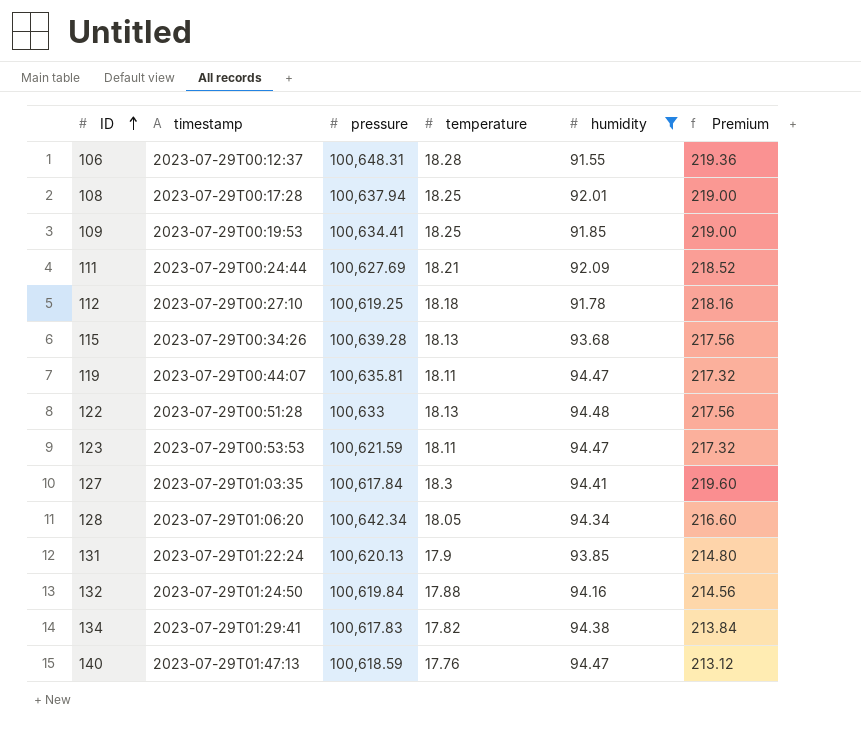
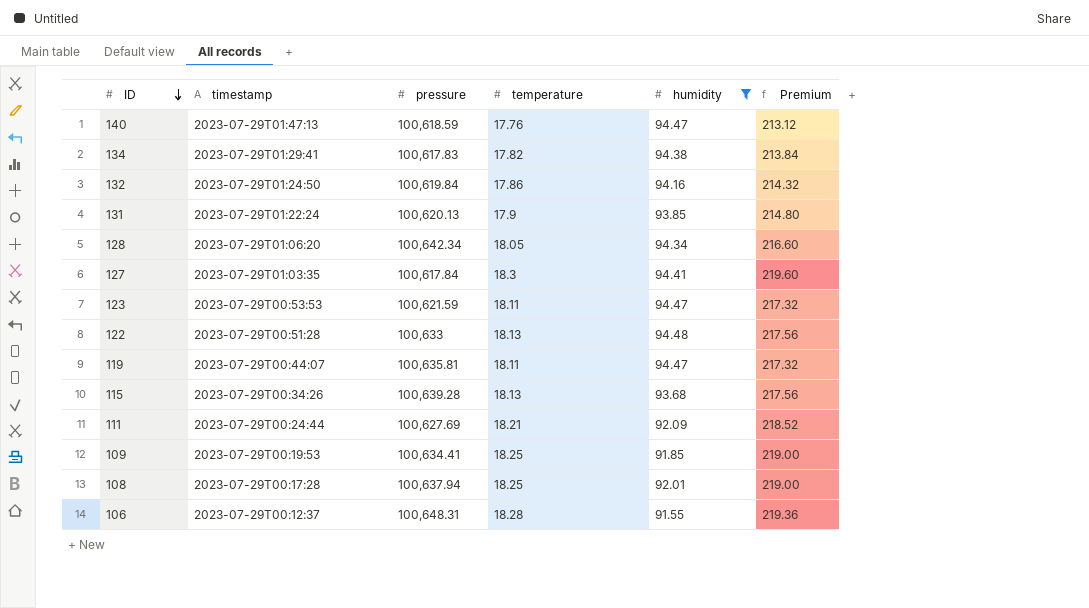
row order: ID ascending -> ID descending
row 112: 2023-07-29T00:27:10 | 100,619.25 | 18.18 | 91.78 | 218.16 -> none
132 | temperature: 17.88 -> 17.86
132 | Premium: 214.56 -> 214.32

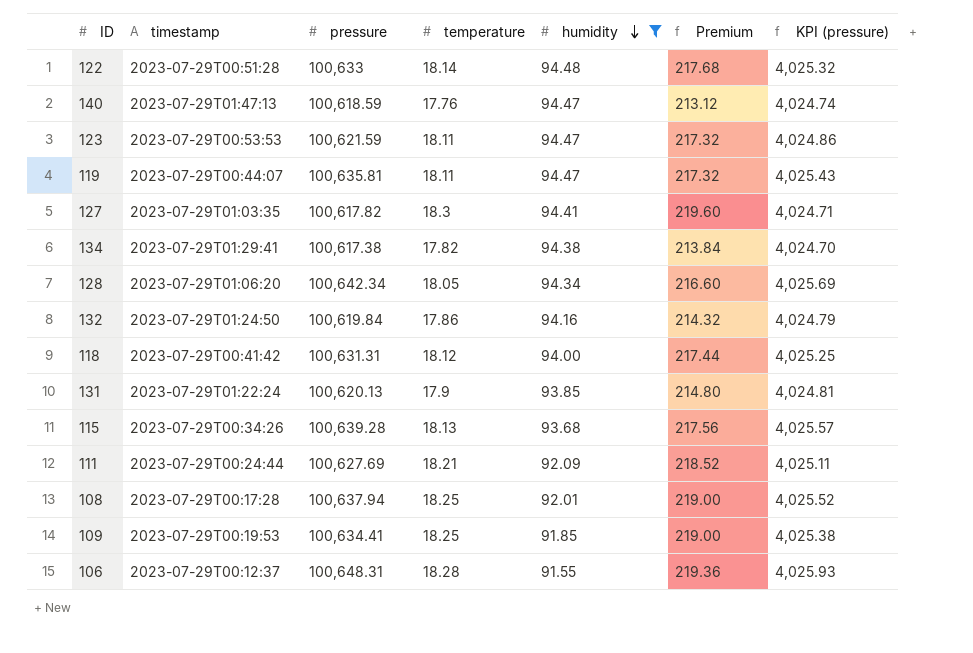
row order: ID descending -> humidity descending
column KPI (pressure) | formula: none -> [pressure] * 0.04
122 | temperature: 18.13 -> 18.14
122 | Premium: 217.56 -> 217.68
127 | pressure: 100,617.84 -> 100,617.82
134 | pressure: 100,617.83 -> 100,617.38
row 118: none -> 2023-07-29T00:41:42 | 100,631.31 | 18.12 | 94.00 | 217.44 | 4,025.25

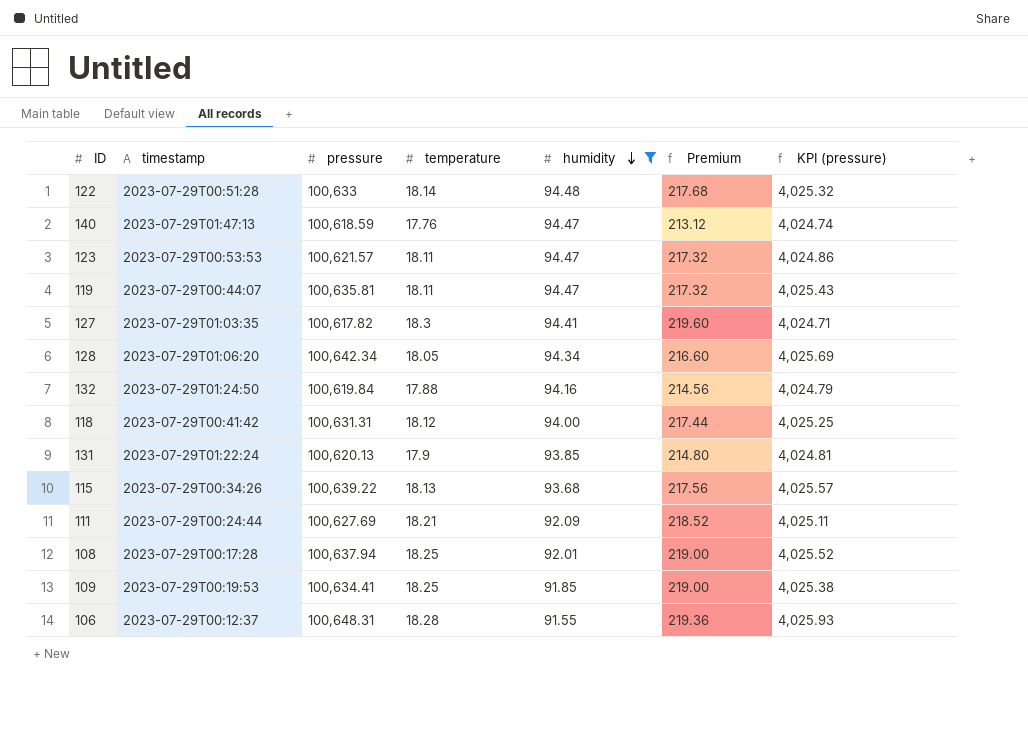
row 134: 2023-07-29T01:29:41 | 100,617.38 | 17.82 | 94.38 | 213.84 | 4,024.70 -> none
123 | pressure: 100,621.59 -> 100,621.57
132 | temperature: 17.86 -> 17.88
132 | Premium: 214.32 -> 214.56
115 | pressure: 100,639.28 -> 100,639.22

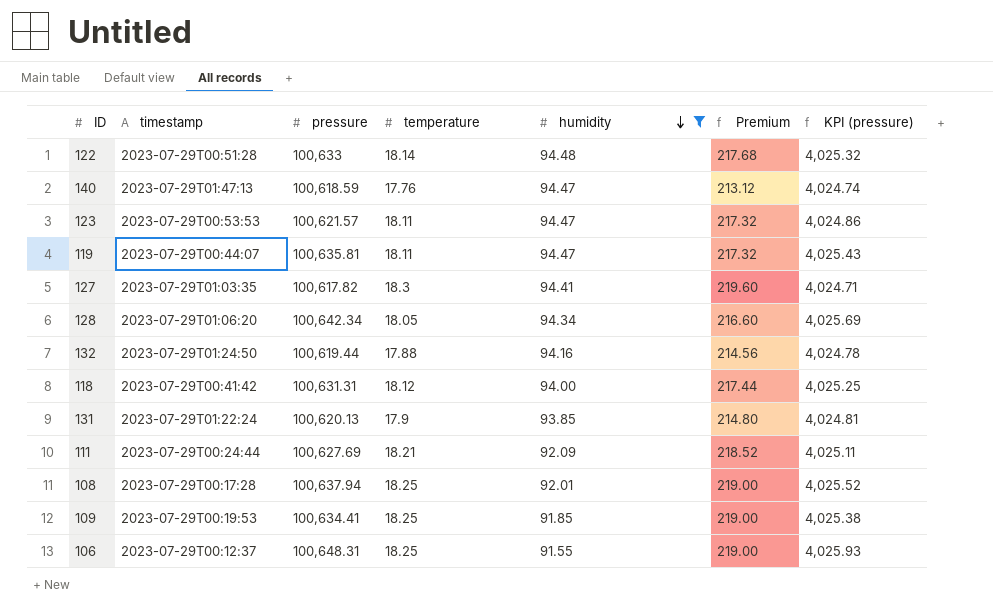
row 115: 2023-07-29T00:34:26 | 100,639.22 | 18.13 | 93.68 | 217.56 | 4,025.57 -> none
132 | pressure: 100,619.84 -> 100,619.44
132 | KPI (pressure): 4,024.79 -> 4,024.78
106 | temperature: 18.28 -> 18.25
106 | Premium: 219.36 -> 219.00

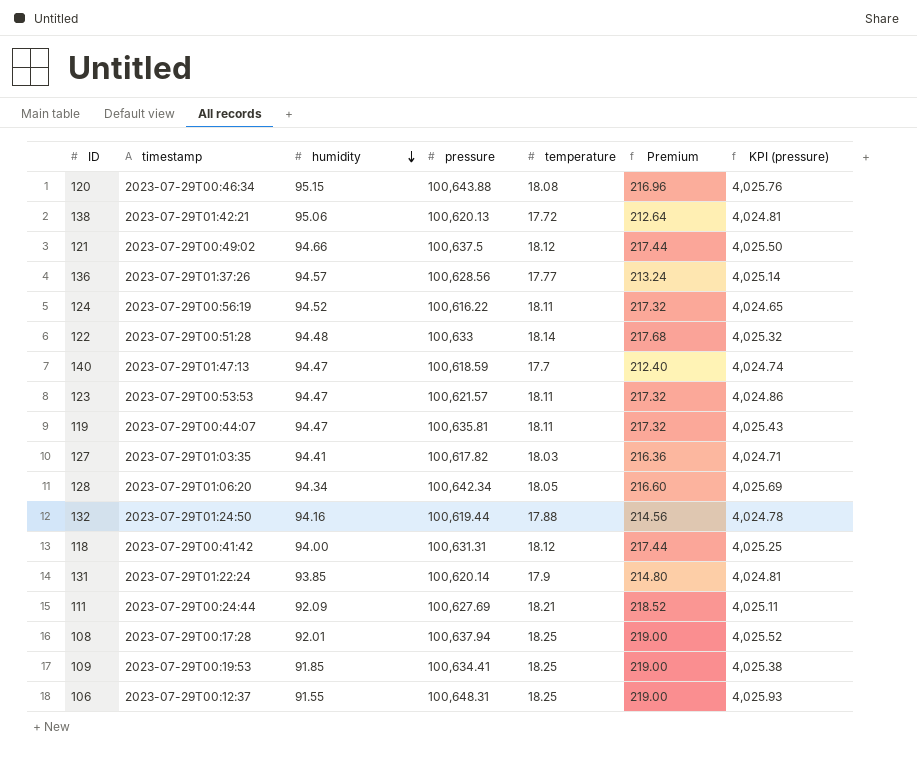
filter: humidity <= 94.48 -> none
column humidity | position: 5 -> 3
140 | temperature: 17.76 -> 17.7
140 | Premium: 213.12 -> 212.40
127 | temperature: 18.3 -> 18.03
127 | Premium: 219.60 -> 216.36
131 | pressure: 100,620.13 -> 100,620.14

